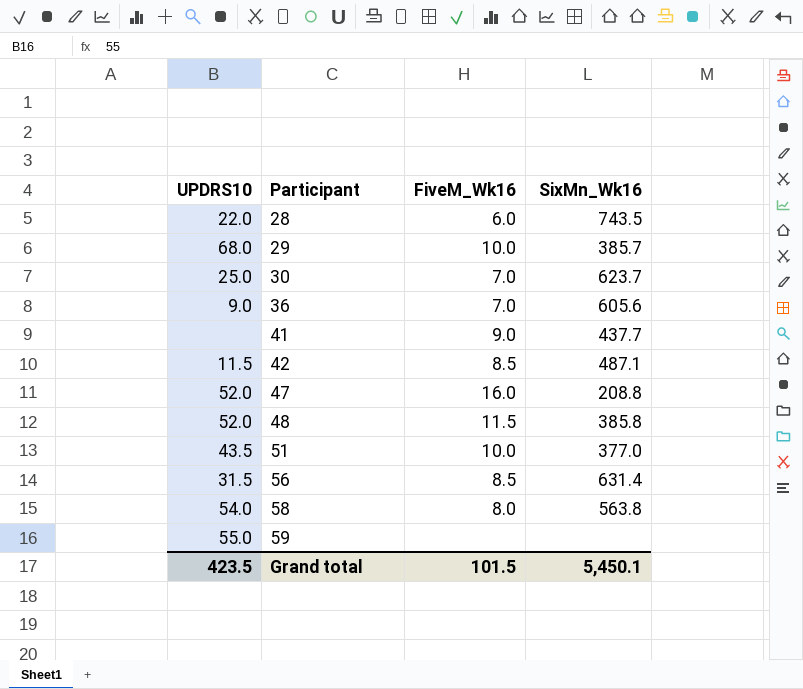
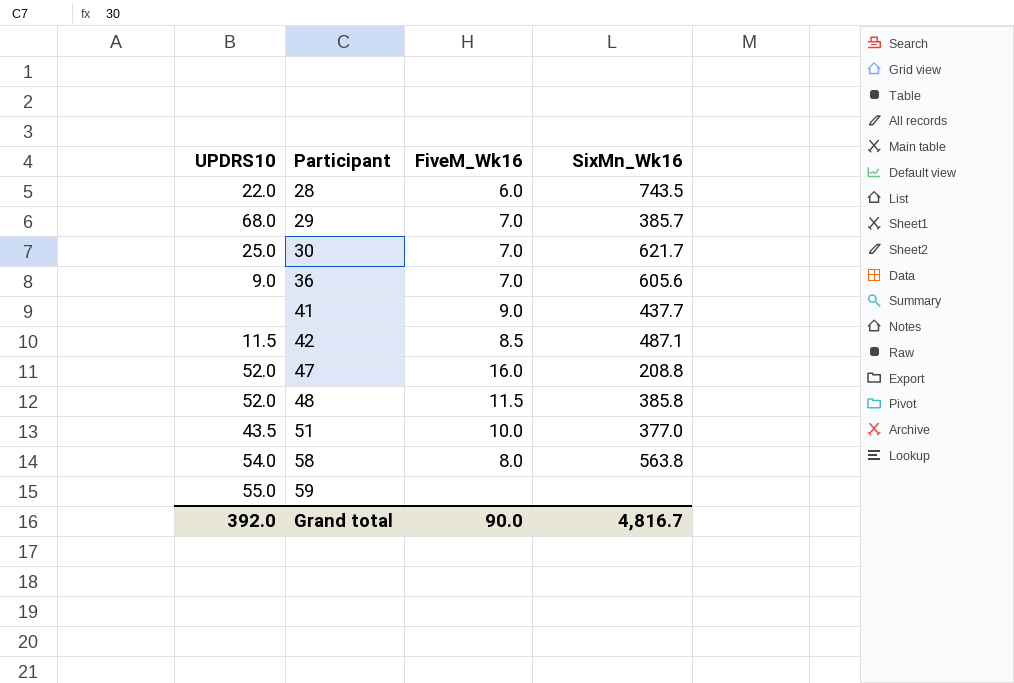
row 56: 31.5 | 8.5 | 631.4 -> none
29 | FiveM_Wk16: 10.0 -> 7.0
30 | SixMn_Wk16: 623.7 -> 621.7
Grand total | UPDRS10: 423.5 -> 392.0
Grand total | FiveM_Wk16: 101.5 -> 90.0
Grand total | SixMn_Wk16: 5,450.1 -> 4,816.7

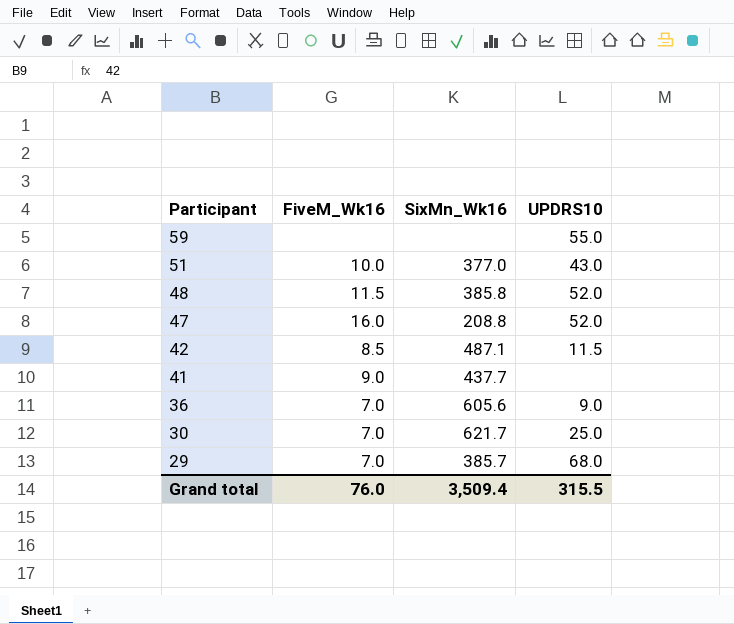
row order: Participant ascending -> Participant descending
column UPDRS10 | position: 1 -> 4
row 28: 22.0 | 6.0 | 743.5 -> none
row 58: 54.0 | 8.0 | 563.8 -> none
51 | UPDRS10: 43.5 -> 43.0
Grand total | FiveM_Wk16: 90.0 -> 76.0
Grand total | SixMn_Wk16: 4,816.7 -> 3,509.4
Grand total | UPDRS10: 392.0 -> 315.5

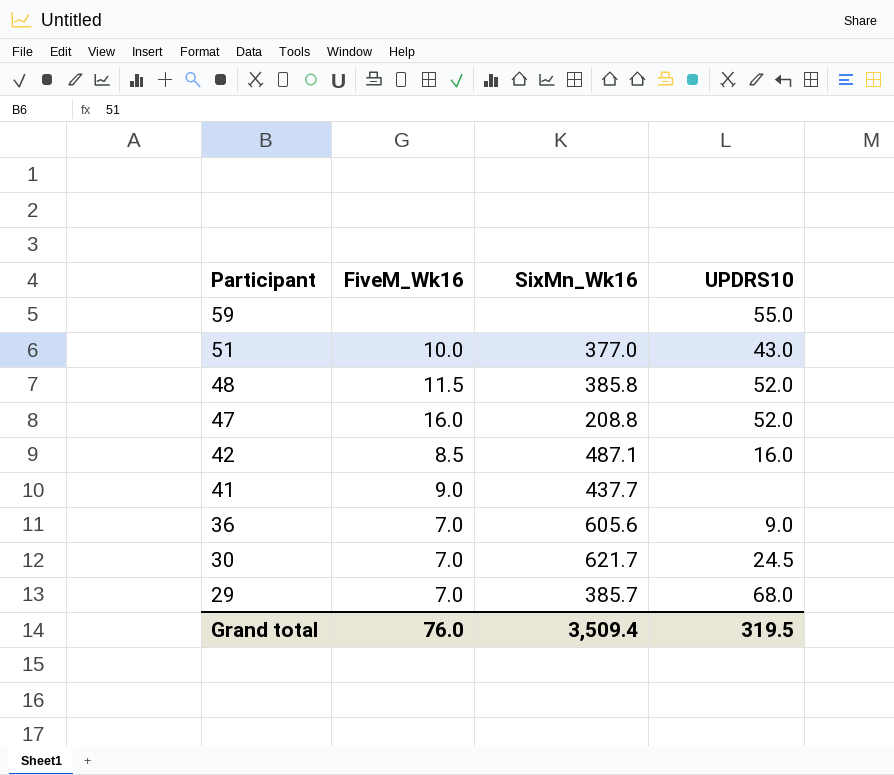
42 | UPDRS10: 11.5 -> 16.0
30 | UPDRS10: 25.0 -> 24.5
Grand total | UPDRS10: 315.5 -> 319.5

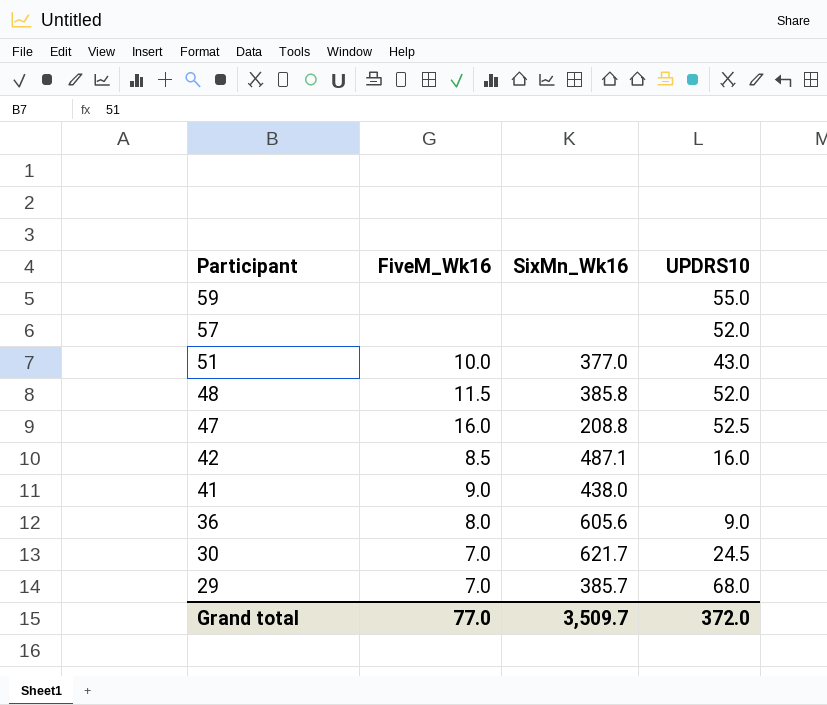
row 57: none -> none | none | 52.0
47 | UPDRS10: 52.0 -> 52.5
41 | SixMn_Wk16: 437.7 -> 438.0
36 | FiveM_Wk16: 7.0 -> 8.0
Grand total | FiveM_Wk16: 76.0 -> 77.0
Grand total | SixMn_Wk16: 3,509.4 -> 3,509.7
Grand total | UPDRS10: 319.5 -> 372.0

